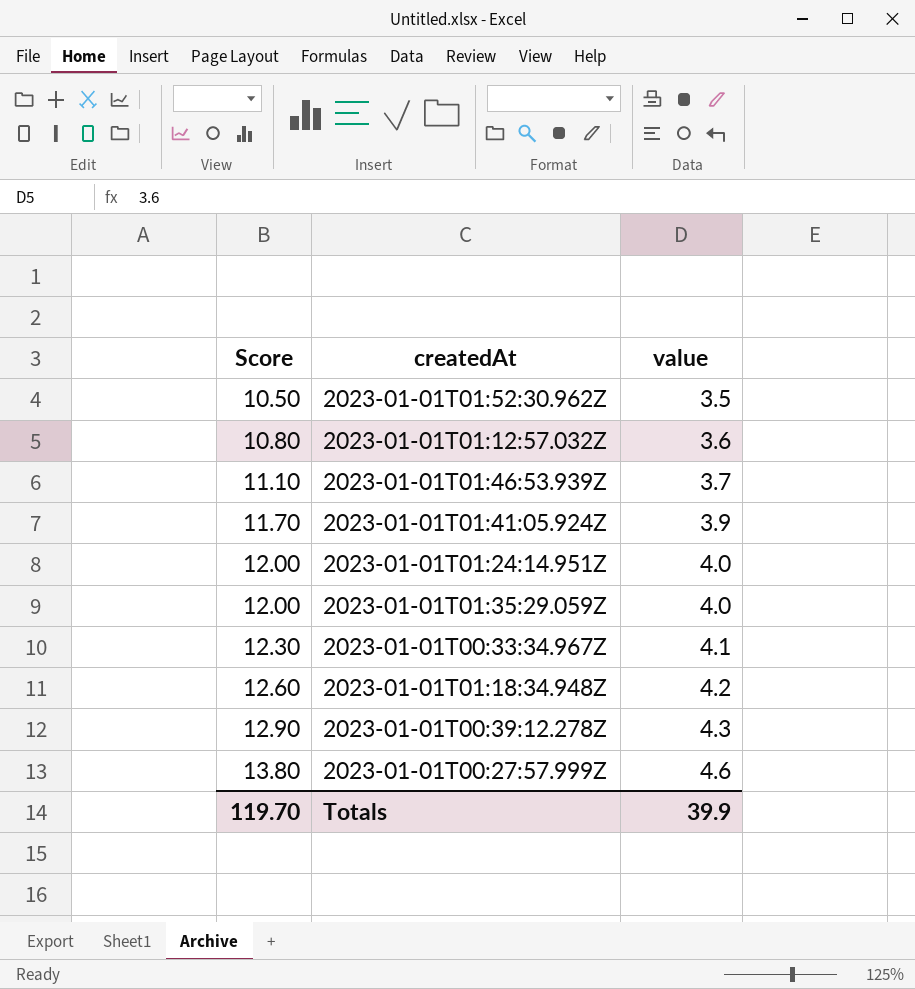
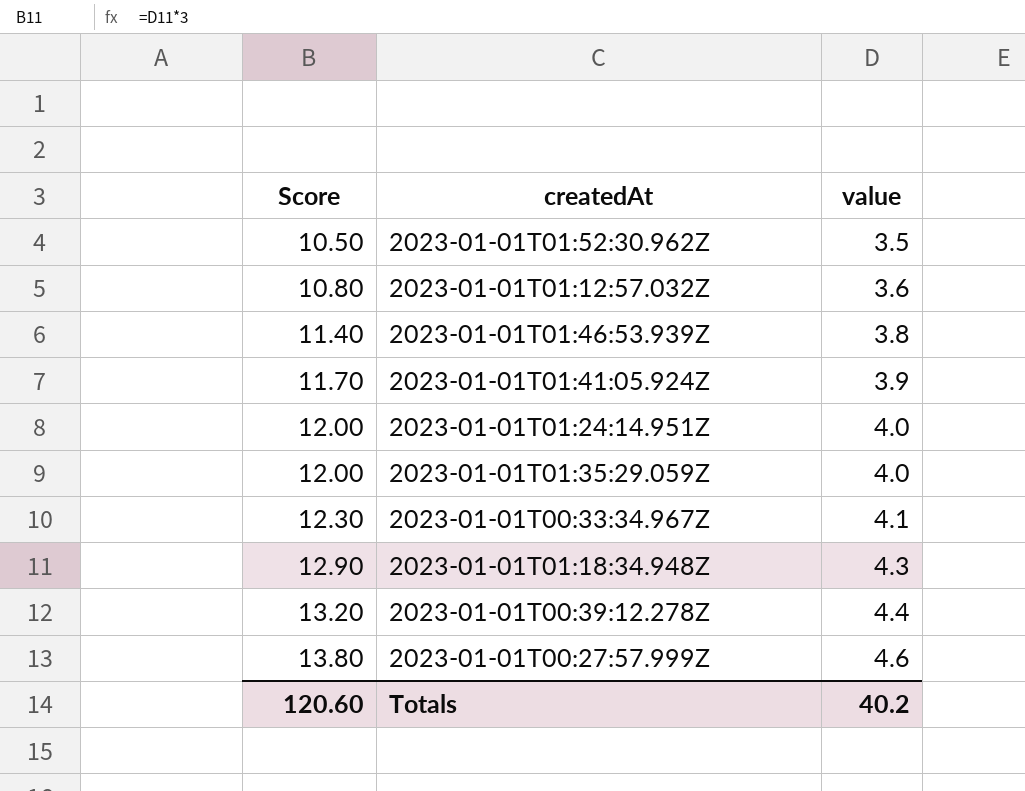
2023-01-01T01:46:53.939Z | Score: 11.10 -> 11.40
2023-01-01T01:46:53.939Z | value: 3.7 -> 3.8
2023-01-01T01:18:34.948Z | Score: 12.60 -> 12.90
2023-01-01T01:18:34.948Z | value: 4.2 -> 4.3
2023-01-01T00:39:12.278Z | Score: 12.90 -> 13.20
2023-01-01T00:39:12.278Z | value: 4.3 -> 4.4
Totals | Score: 119.70 -> 120.60
Totals | value: 39.9 -> 40.2

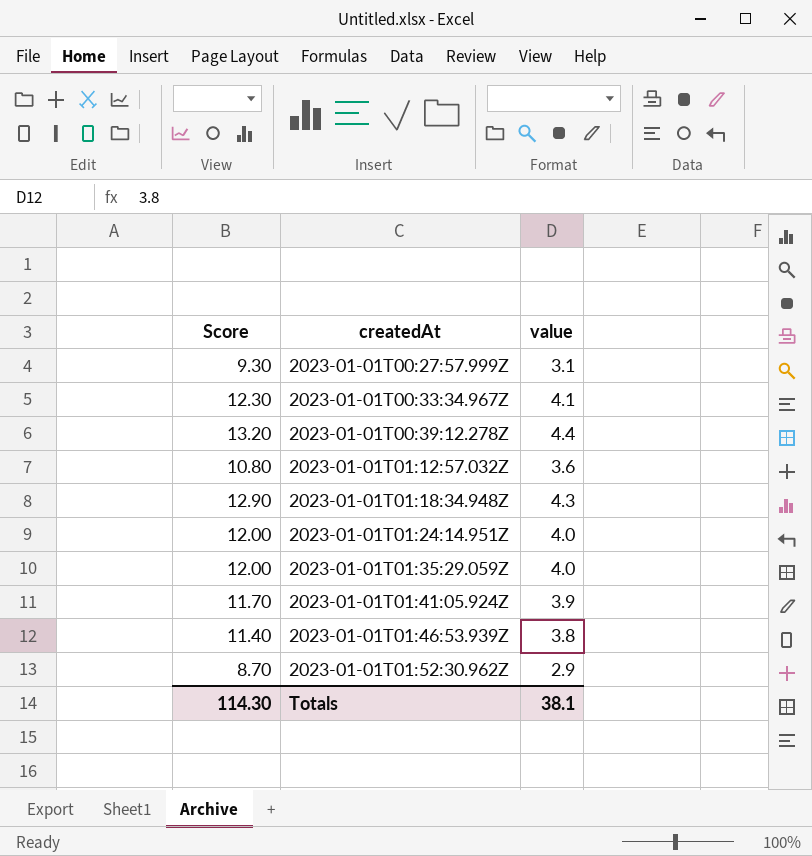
row order: Score ascending -> createdAt ascending
2023-01-01T00:27:57.999Z | Score: 13.80 -> 9.30
2023-01-01T00:27:57.999Z | value: 4.6 -> 3.1
2023-01-01T01:52:30.962Z | Score: 10.50 -> 8.70
2023-01-01T01:52:30.962Z | value: 3.5 -> 2.9
Totals | Score: 120.60 -> 114.30
Totals | value: 40.2 -> 38.1

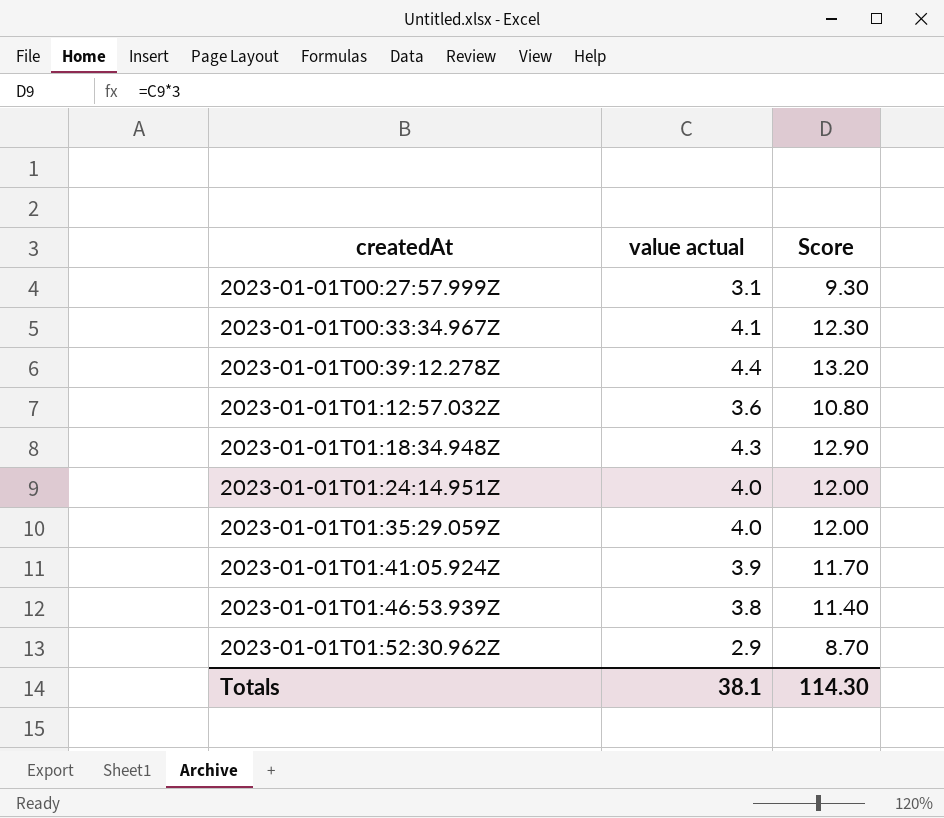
column name: value -> value actual
column Score | position: 1 -> 3

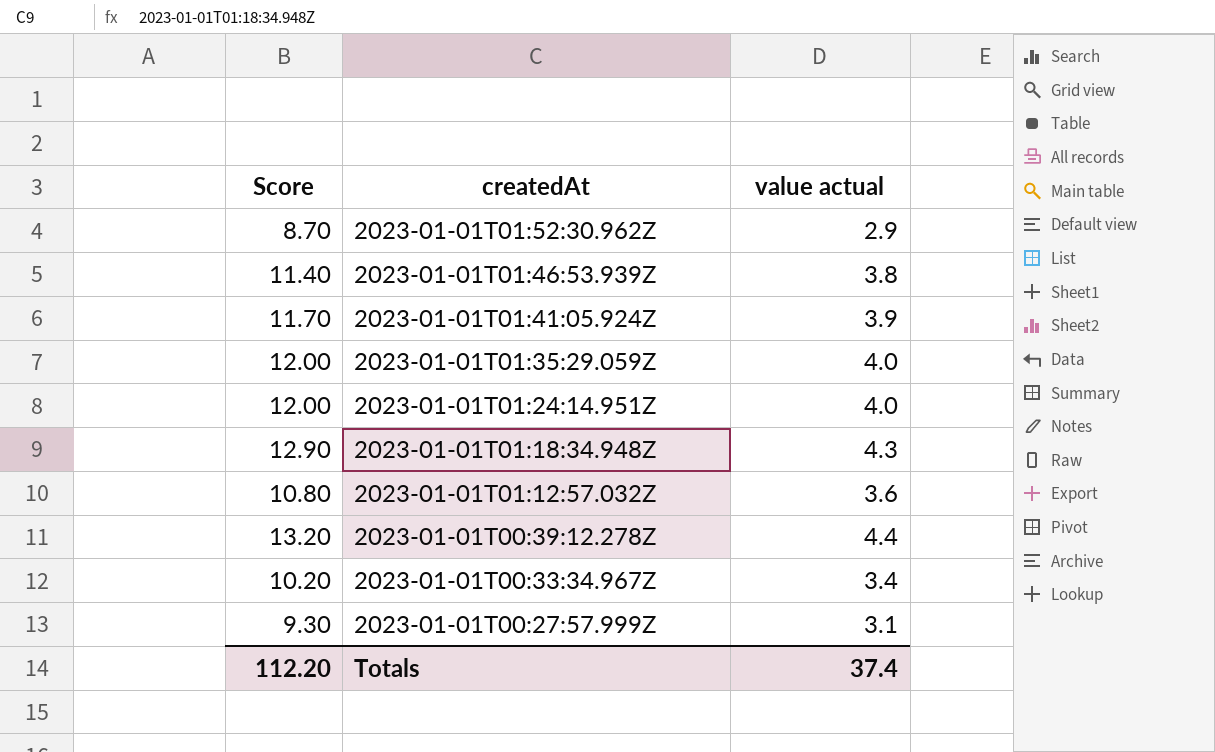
row order: createdAt ascending -> createdAt descending
column Score | position: 3 -> 1
2023-01-01T00:33:34.967Z | Score: 12.30 -> 10.20
2023-01-01T00:33:34.967Z | value actual: 4.1 -> 3.4
Totals | Score: 114.30 -> 112.20
Totals | value actual: 38.1 -> 37.4

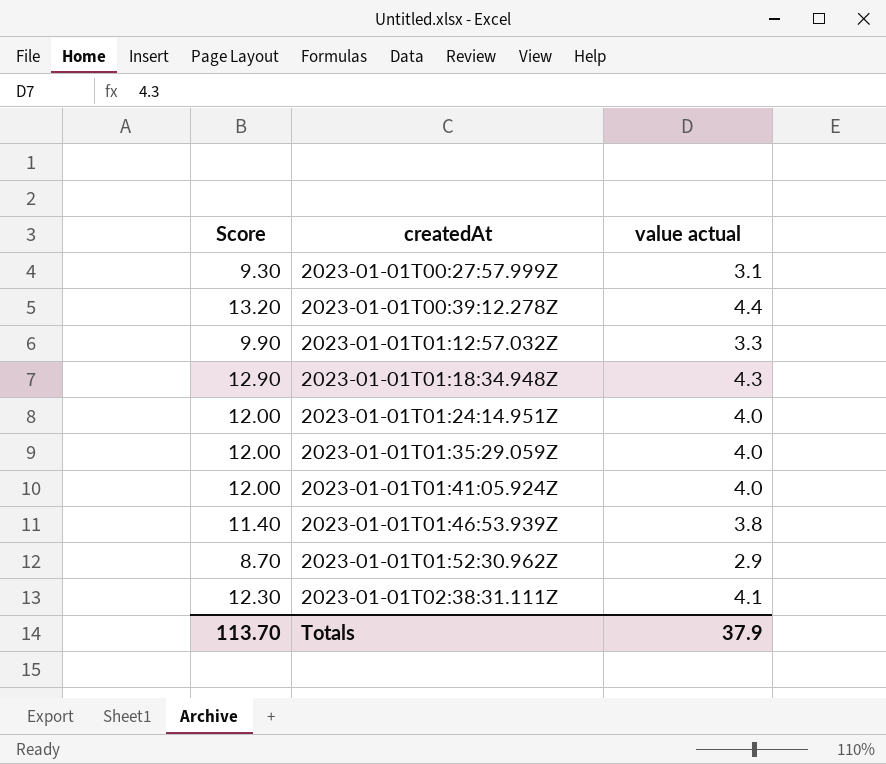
row order: createdAt descending -> createdAt ascending
row 2023-01-01T00:33:34.967Z: 10.20 | 3.4 -> none
2023-01-01T01:12:57.032Z | Score: 10.80 -> 9.90
2023-01-01T01:12:57.032Z | value actual: 3.6 -> 3.3
2023-01-01T01:41:05.924Z | Score: 11.70 -> 12.00
2023-01-01T01:41:05.924Z | value actual: 3.9 -> 4.0
row 2023-01-01T02:38:31.111Z: none -> 12.30 | 4.1
Totals | Score: 112.20 -> 113.70
Totals | value actual: 37.4 -> 37.9

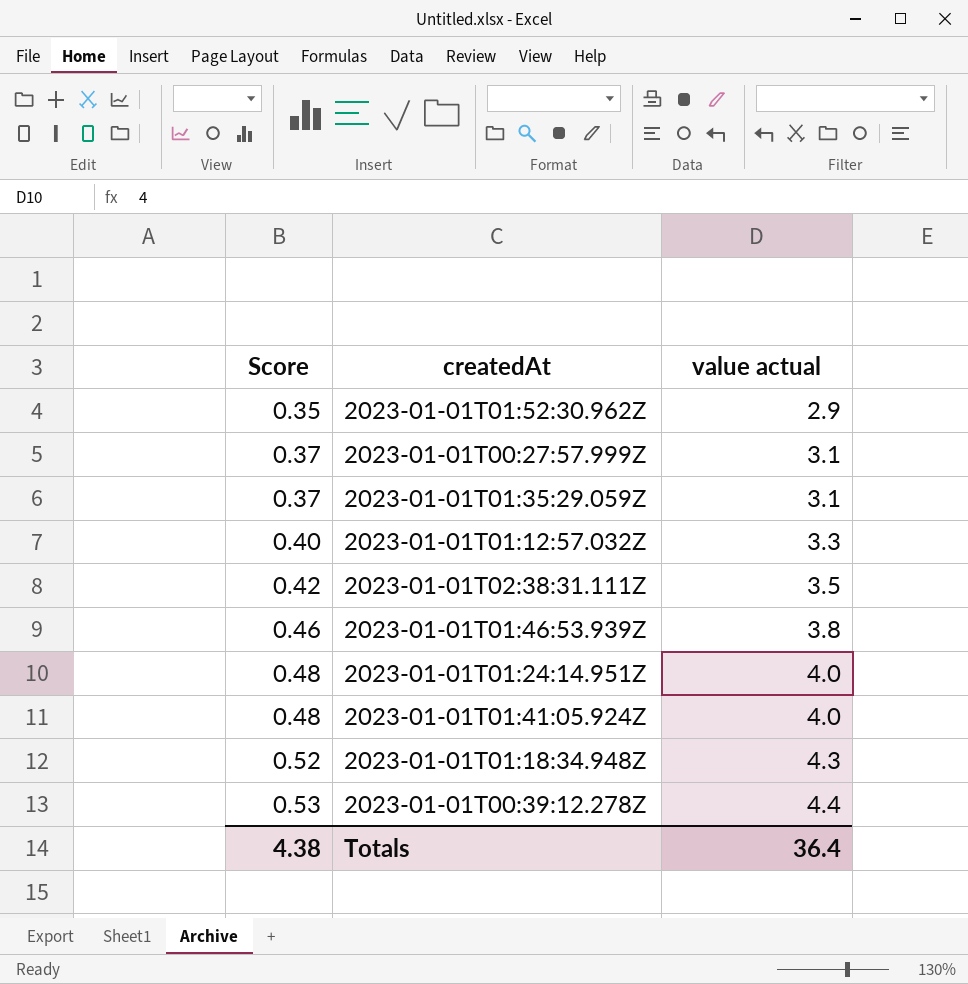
row order: createdAt ascending -> Score ascending
column Score | formula: [value actual] * 3 -> [value actual] * 0.12
2023-01-01T01:35:29.059Z | value actual: 4.0 -> 3.1
2023-01-01T02:38:31.111Z | value actual: 4.1 -> 3.5
Totals | Score: 113.70 -> 4.38
Totals | value actual: 37.9 -> 36.4

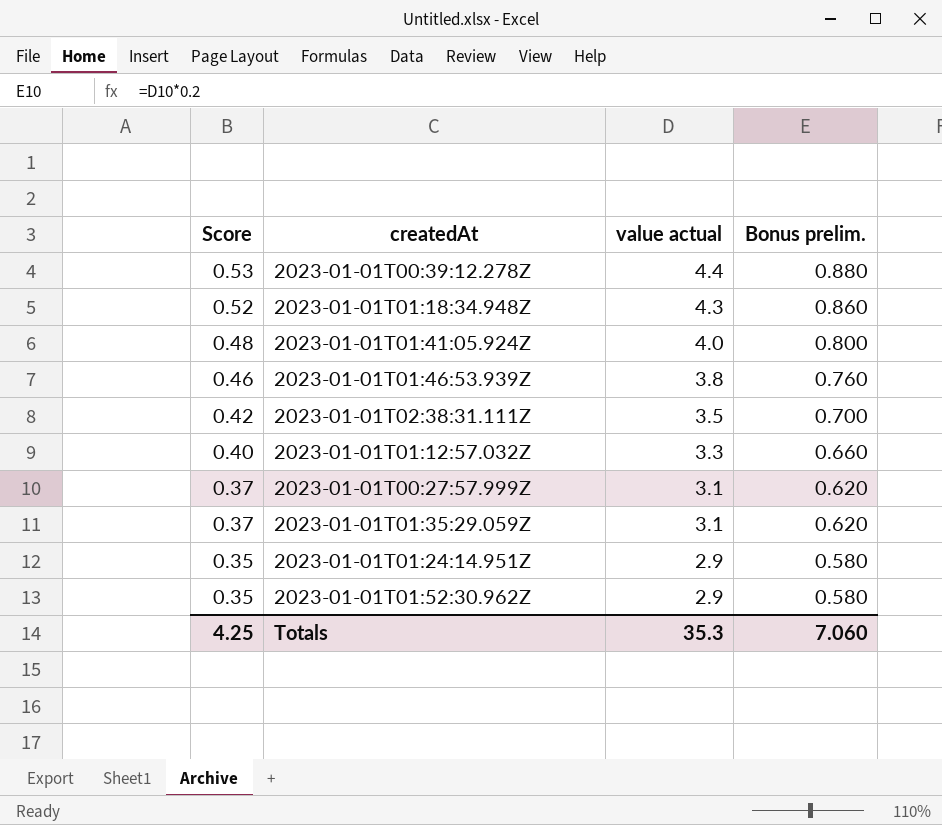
row order: Score ascending -> Score descending
column Bonus prelim. | formula: none -> [value actual] * 0.2
2023-01-01T01:24:14.951Z | Score: 0.48 -> 0.35
2023-01-01T01:24:14.951Z | value actual: 4.0 -> 2.9
Totals | Score: 4.38 -> 4.25
Totals | value actual: 36.4 -> 35.3

